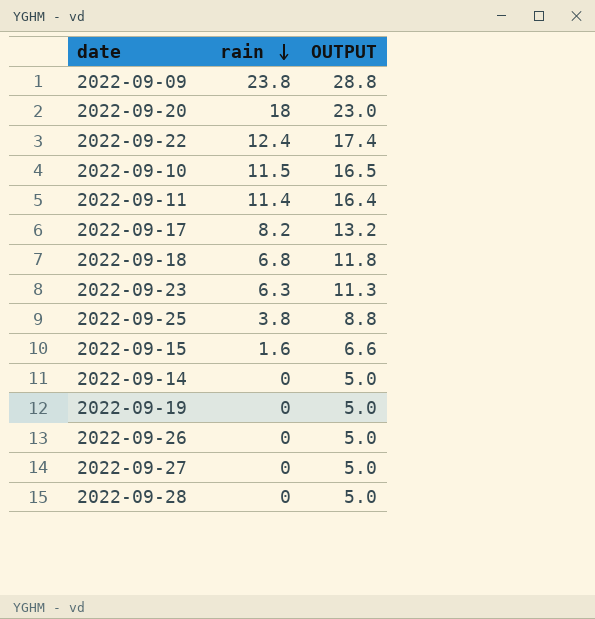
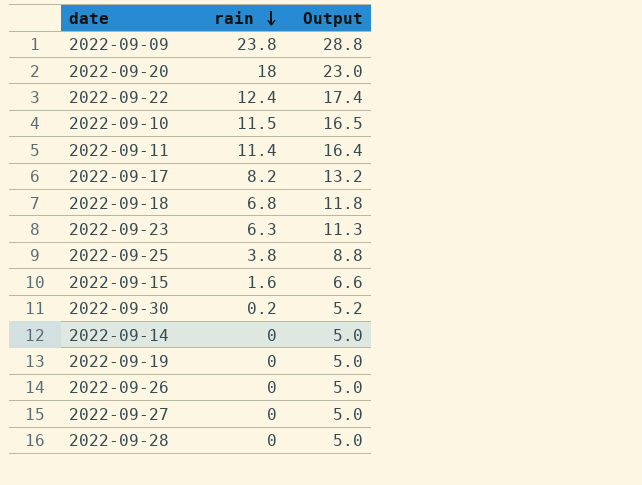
column name: OUTPUT -> Output
row 2022-09-30: none -> 0.2 | 5.2

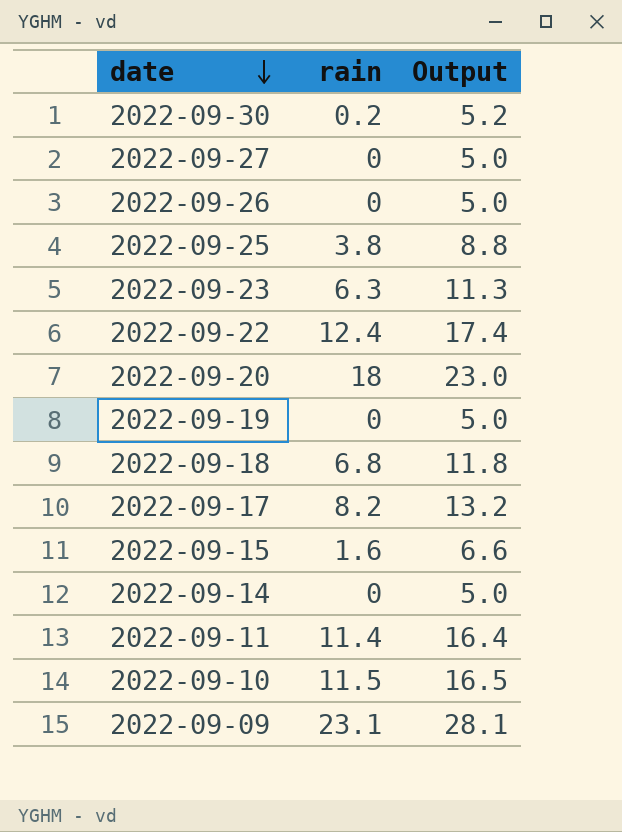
row order: rain descending -> date descending
row 2022-09-28: 0 | 5.0 -> none
2022-09-09 | rain: 23.8 -> 23.1
2022-09-09 | Output: 28.8 -> 28.1

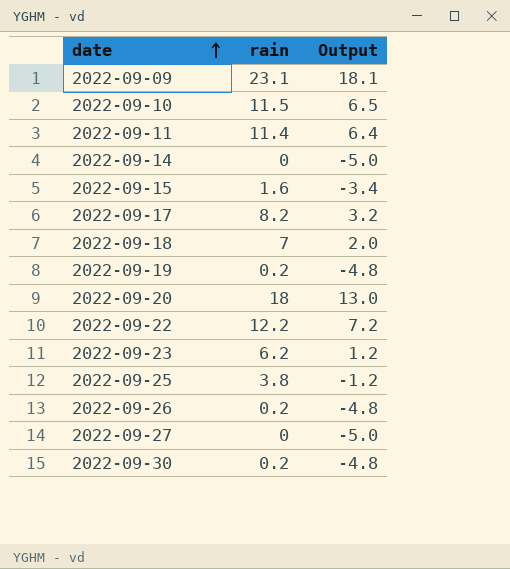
row order: date descending -> date ascending
column Output | formula: [rain] + 5 -> [rain] - 5
2022-09-18 | rain: 6.8 -> 7
2022-09-19 | rain: 0 -> 0.2
2022-09-22 | rain: 12.4 -> 12.2
2022-09-23 | rain: 6.3 -> 6.2
2022-09-26 | rain: 0 -> 0.2

